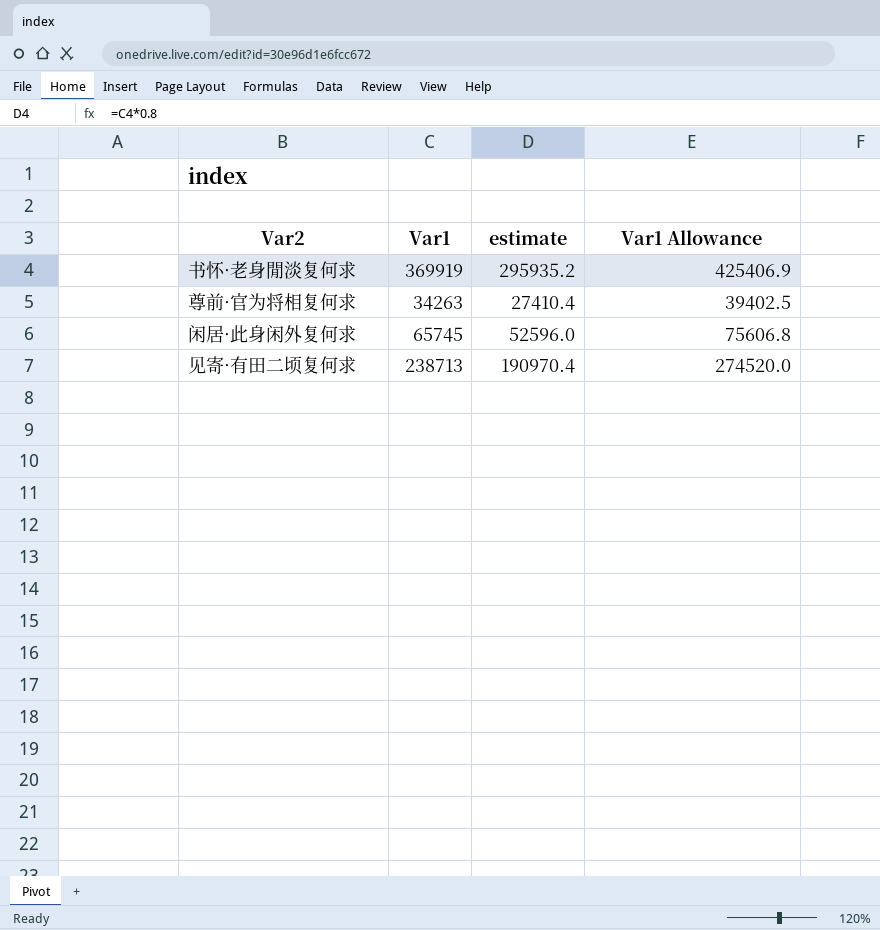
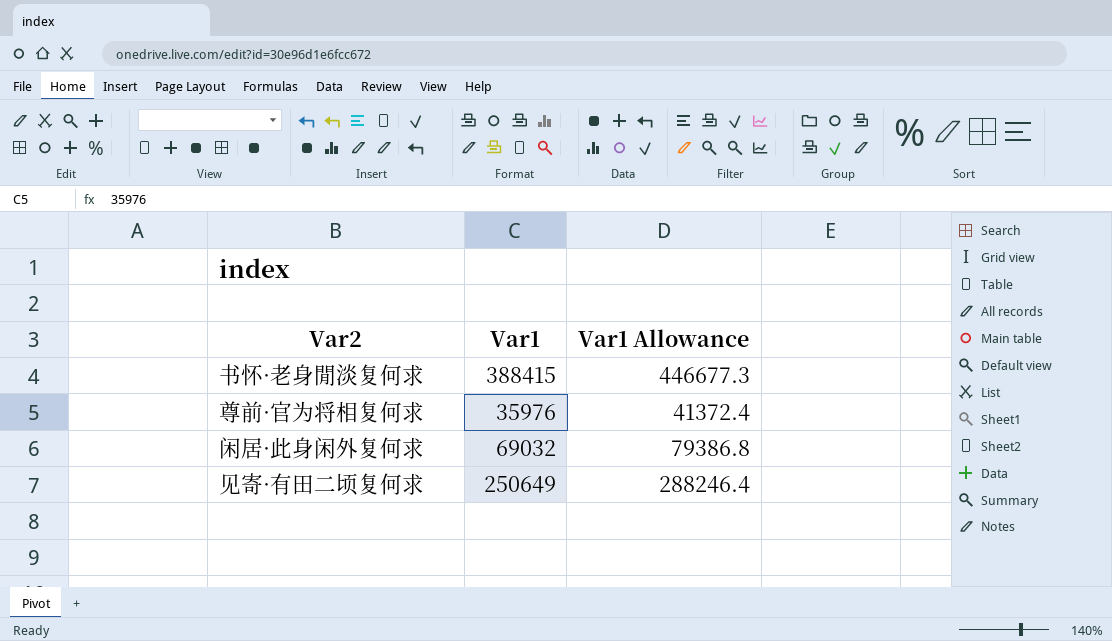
column estimate | formula: [Var1] * 0.8 -> none
书怀·老身閒淡复何求 | Var1: 369919 -> 388415
书怀·老身閒淡复何求 | Var1 Allowance: 425406.9 -> 446677.3
尊前·官为将相复何求 | Var1: 34263 -> 35976
尊前·官为将相复何求 | Var1 Allowance: 39402.5 -> 41372.4
闲居·此身闲外复何求 | Var1: 65745 -> 69032
闲居·此身闲外复何求 | Var1 Allowance: 75606.8 -> 79386.8
见寄·有田二顷复何求 | Var1: 238713 -> 250649
见寄·有田二顷复何求 | Var1 Allowance: 274520.0 -> 288246.4

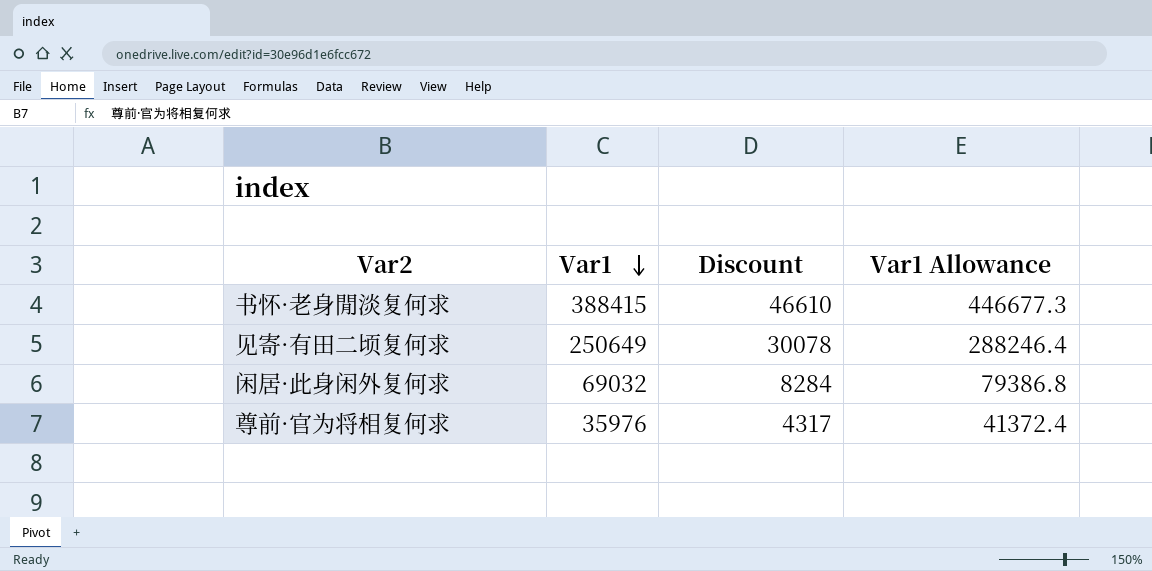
row order: none -> Var1 descending
column Discount | formula: none -> [Var1] * 0.12

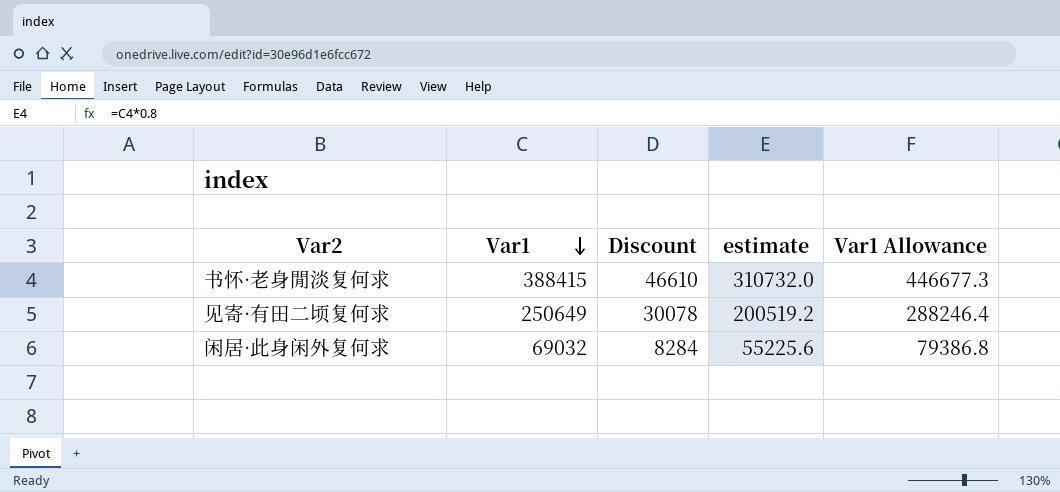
column estimate | formula: none -> [Var1] * 0.8
row 尊前·官为将相复何求: 35976 | 4317 | 41372.4 -> none

